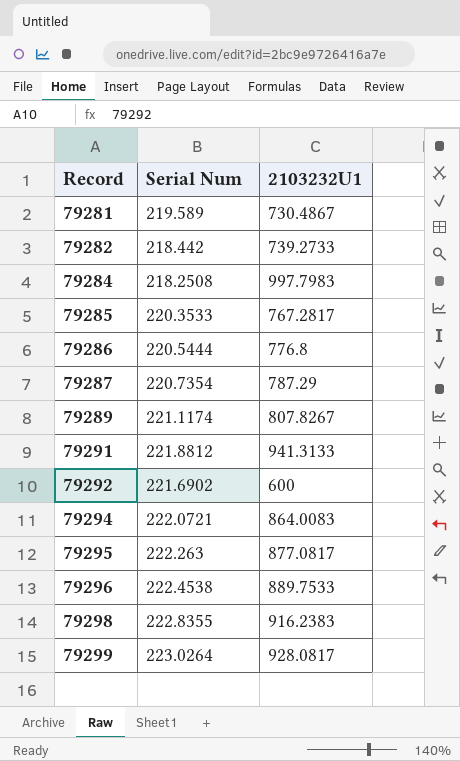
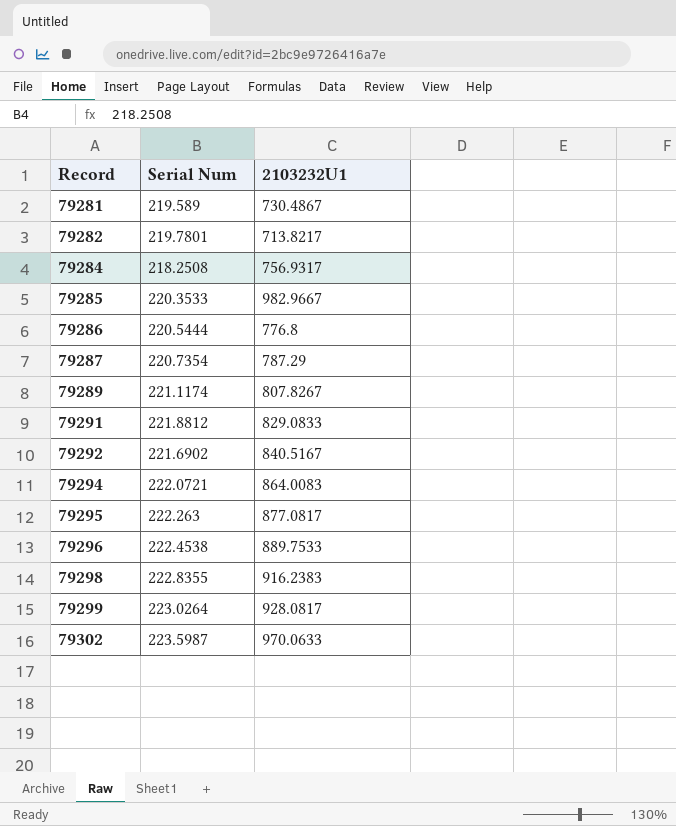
79282 | Serial Num: 218.442 -> 219.7801
79282 | 2103232U1: 739.2733 -> 713.8217
79284 | 2103232U1: 997.7983 -> 756.9317
79285 | 2103232U1: 767.2817 -> 982.9667
79291 | 2103232U1: 941.3133 -> 829.0833
79292 | 2103232U1: 600 -> 840.5167
row 79302: none -> 223.5987 | 970.0633

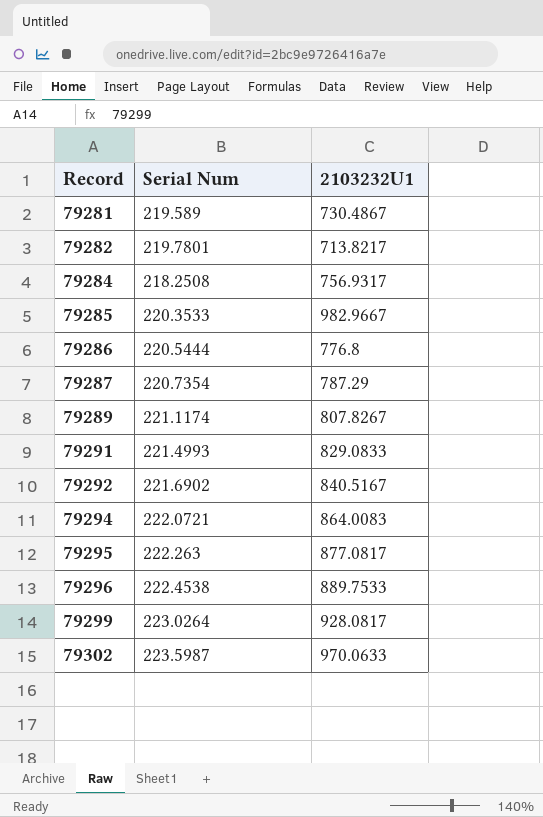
row 79298: 222.8355 | 916.2383 -> none
79291 | Serial Num: 221.8812 -> 221.4993

